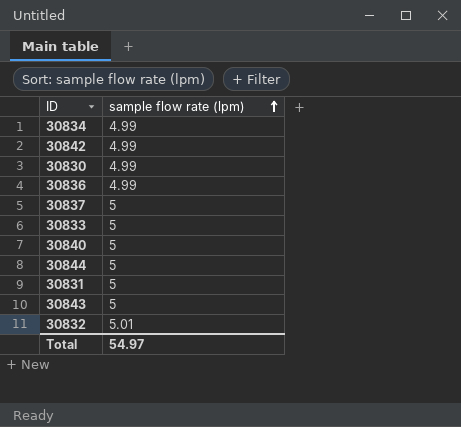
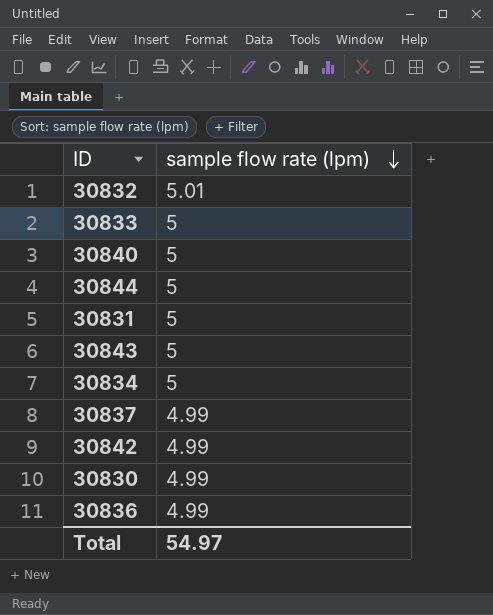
row order: sample flow rate (lpm) ascending -> sample flow rate (lpm) descending
30834 | sample flow rate (lpm): 4.99 -> 5
30837 | sample flow rate (lpm): 5 -> 4.99

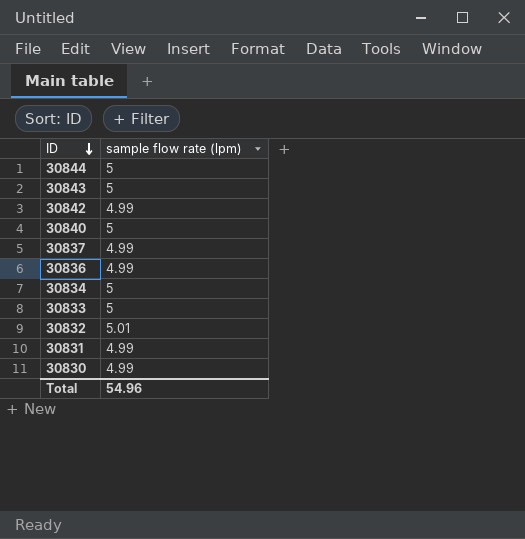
row order: sample flow rate (lpm) descending -> ID descending
30831 | sample flow rate (lpm): 5 -> 4.99
Total | sample flow rate (lpm): 54.97 -> 54.96

